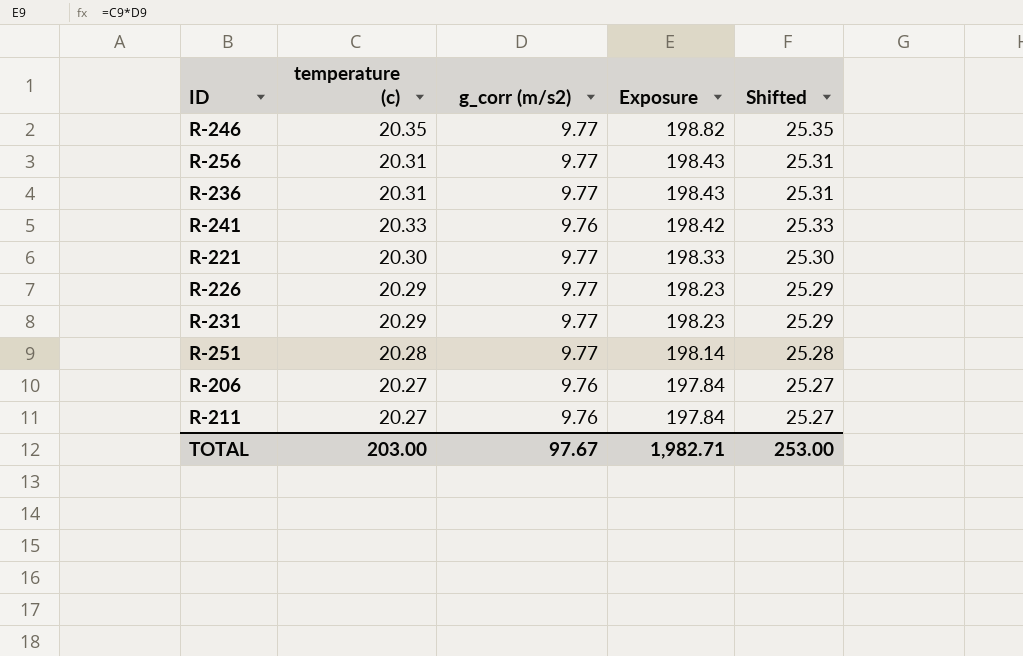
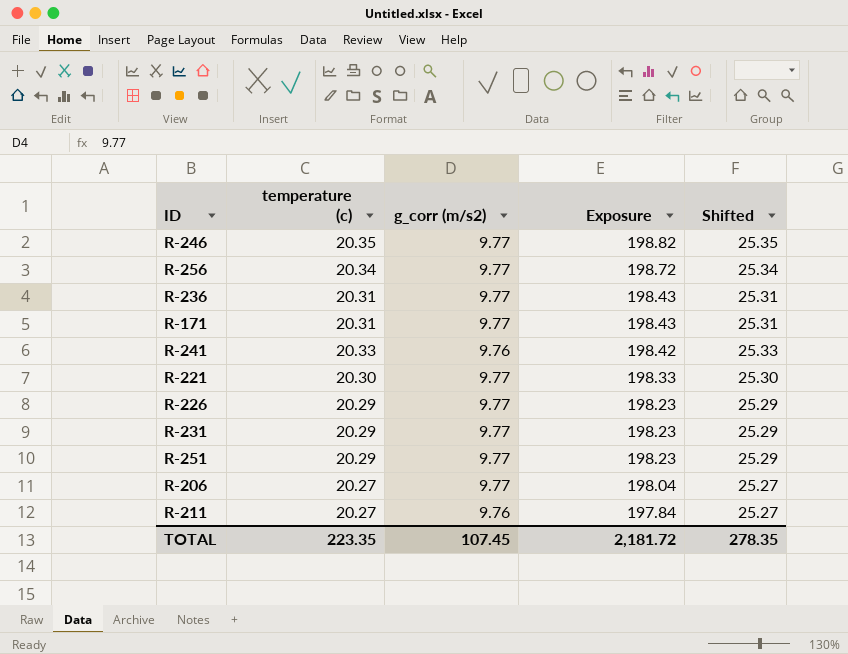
R-256 | temperature (c): 20.31 -> 20.34
R-256 | Exposure: 198.43 -> 198.72
R-256 | Shifted: 25.31 -> 25.34
row R-171: none -> 20.31 | 9.77 | 198.43 | 25.31
R-251 | temperature (c): 20.28 -> 20.29
R-251 | Exposure: 198.14 -> 198.23
R-251 | Shifted: 25.28 -> 25.29
R-206 | g_corr (m/s2): 9.76 -> 9.77
R-206 | Exposure: 197.84 -> 198.04
TOTAL | temperature (c): 203.00 -> 223.35
TOTAL | g_corr (m/s2): 97.67 -> 107.45
TOTAL | Exposure: 1,982.71 -> 2,181.72
TOTAL | Shifted: 253.00 -> 278.35

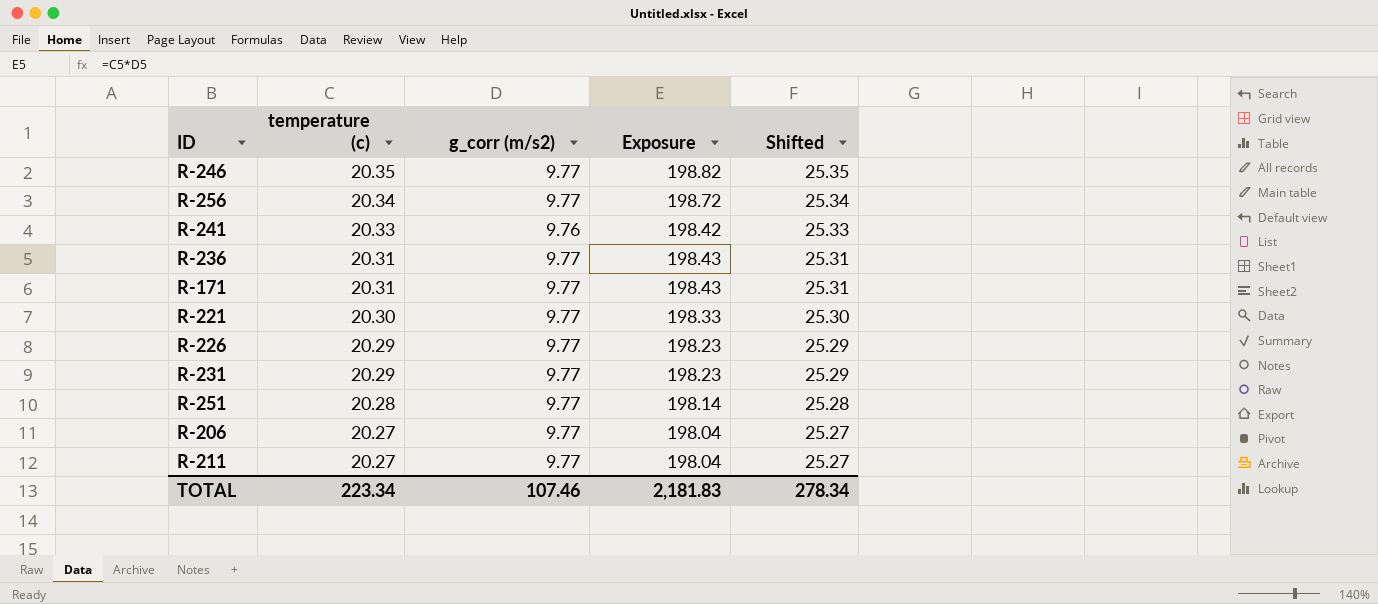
row order: Exposure descending -> temperature (c) descending
R-251 | temperature (c): 20.29 -> 20.28
R-251 | Exposure: 198.23 -> 198.14
R-251 | Shifted: 25.29 -> 25.28
R-211 | g_corr (m/s2): 9.76 -> 9.77
R-211 | Exposure: 197.84 -> 198.04
TOTAL | temperature (c): 223.35 -> 223.34
TOTAL | g_corr (m/s2): 107.45 -> 107.46
TOTAL | Exposure: 2,181.72 -> 2,181.83
TOTAL | Shifted: 278.35 -> 278.34

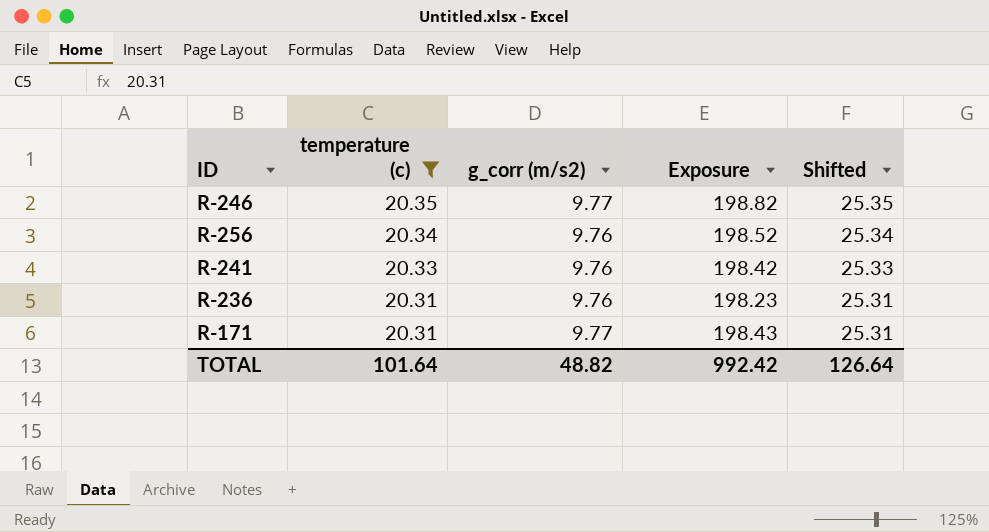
filter: none -> temperature (c) >= 20.31
R-256 | g_corr (m/s2): 9.77 -> 9.76
R-256 | Exposure: 198.72 -> 198.52
R-236 | g_corr (m/s2): 9.77 -> 9.76
R-236 | Exposure: 198.43 -> 198.23
TOTAL | temperature (c): 223.34 -> 101.64
TOTAL | g_corr (m/s2): 107.46 -> 48.82
TOTAL | Exposure: 2,181.83 -> 992.42
TOTAL | Shifted: 278.34 -> 126.64

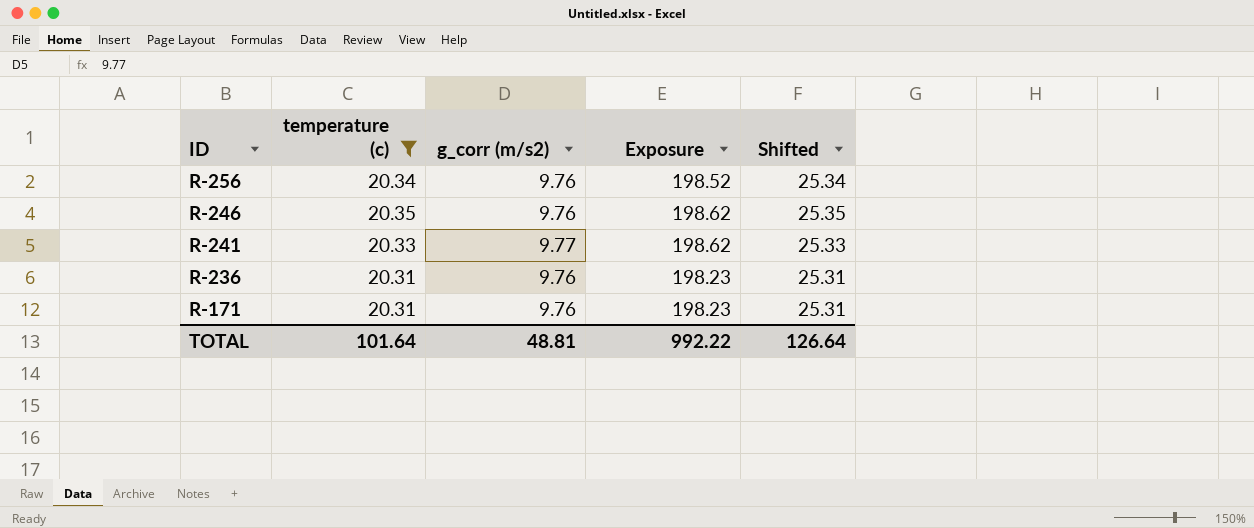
row order: temperature (c) descending -> ID descending
R-246 | g_corr (m/s2): 9.77 -> 9.76
R-246 | Exposure: 198.82 -> 198.62
R-241 | g_corr (m/s2): 9.76 -> 9.77
R-241 | Exposure: 198.42 -> 198.62
R-171 | g_corr (m/s2): 9.77 -> 9.76
R-171 | Exposure: 198.43 -> 198.23
TOTAL | g_corr (m/s2): 48.82 -> 48.81
TOTAL | Exposure: 992.42 -> 992.22

